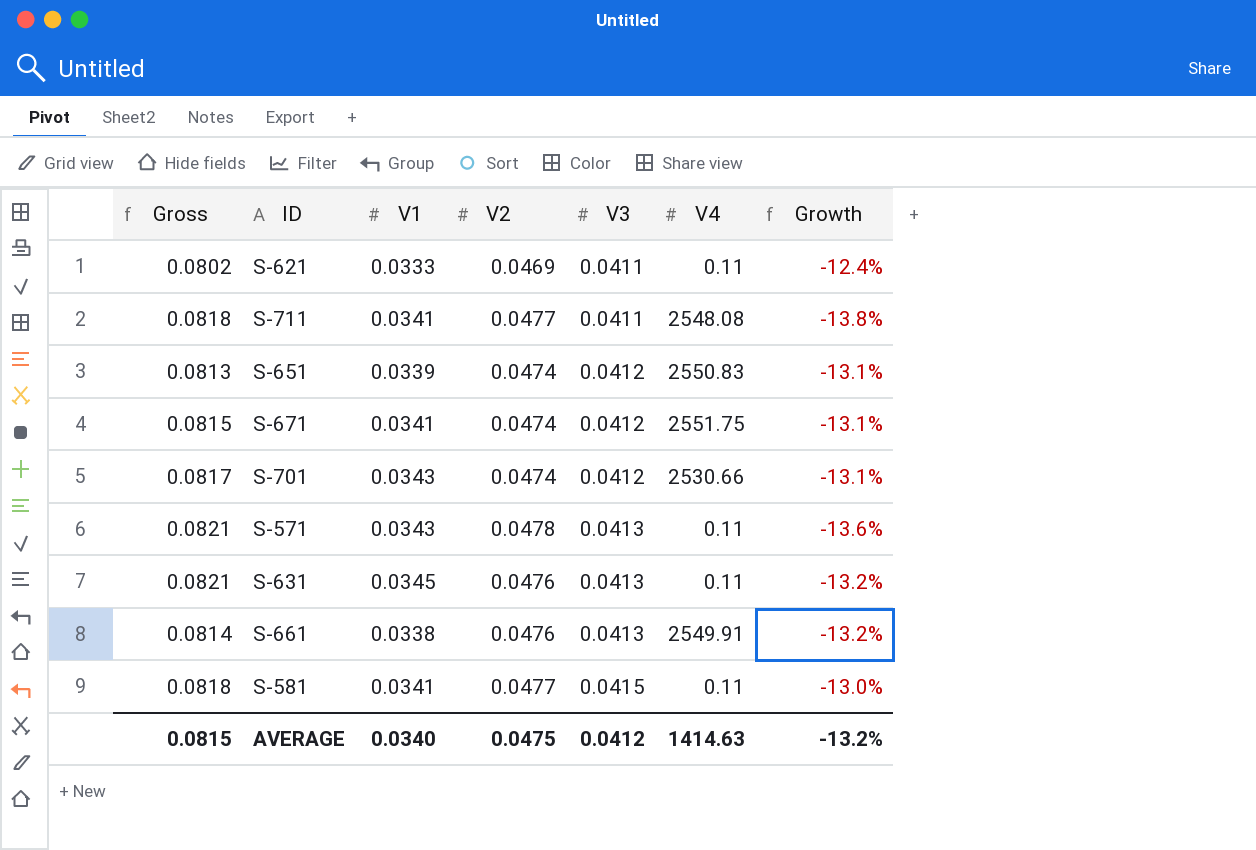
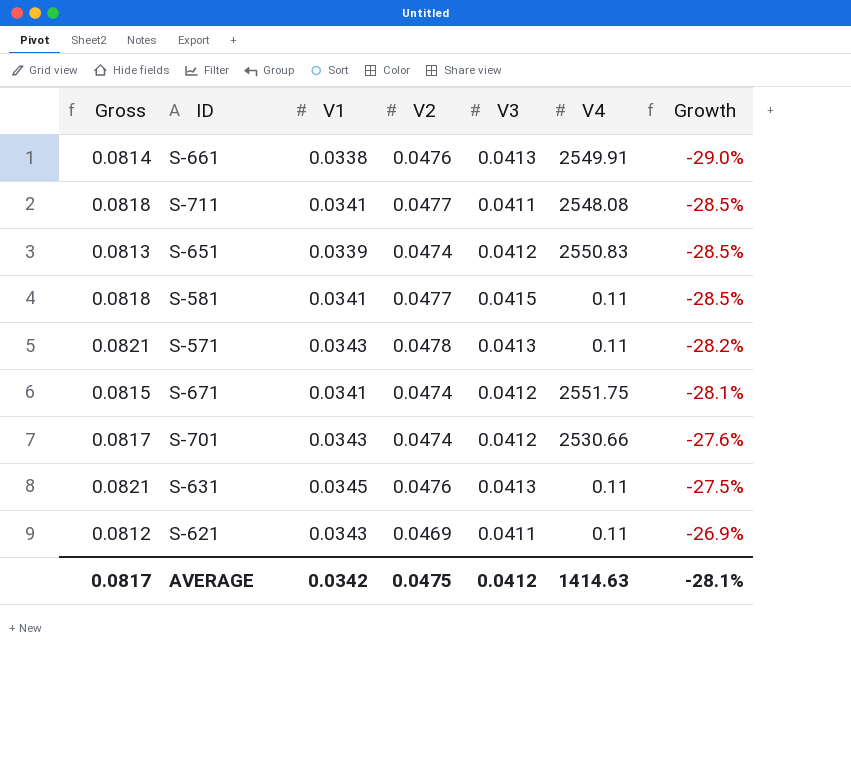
row order: V3 ascending -> Growth ascending
column Growth | formula: ([V3] - [V2]) / [V2] -> ([V1] - [V2]) / [V2]
S-621 | Gross: 0.0802 -> 0.0812
S-621 | V1: 0.0333 -> 0.0343
AVERAGE | Gross: 0.0815 -> 0.0817
AVERAGE | V1: 0.0340 -> 0.0342
AVERAGE | Growth: -13.2% -> -28.1%

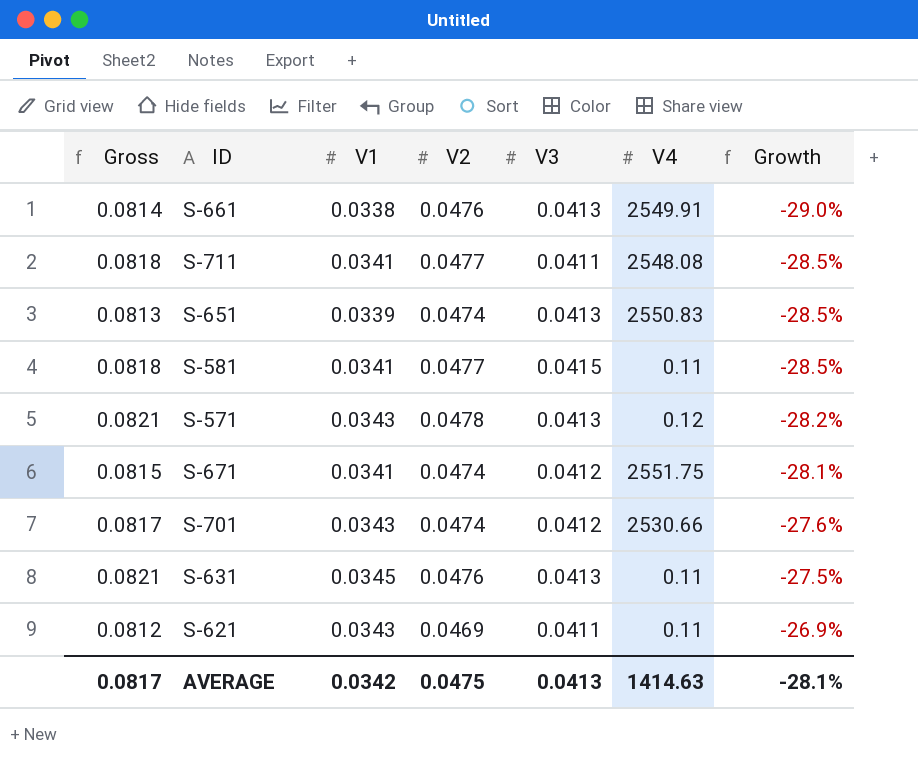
S-651 | V3: 0.0412 -> 0.0413
S-571 | V4: 0.11 -> 0.12
AVERAGE | V3: 0.0412 -> 0.0413

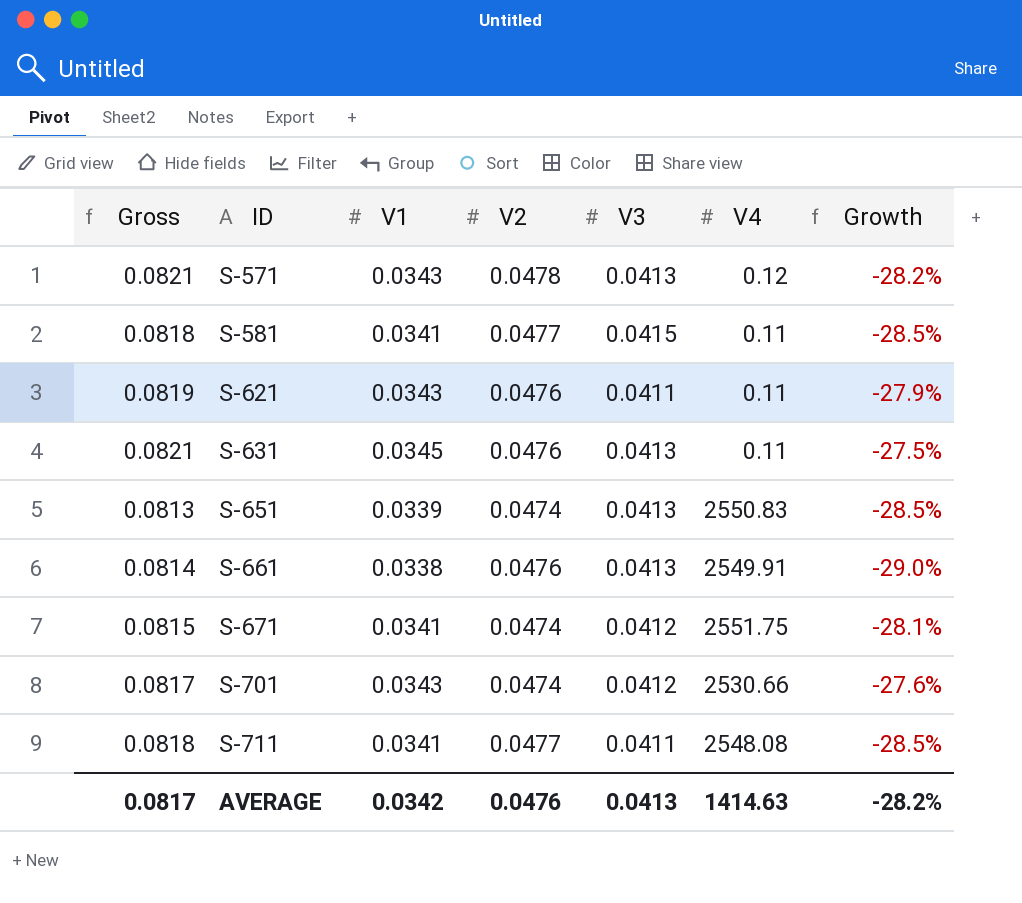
row order: Growth ascending -> ID ascending
S-621 | Gross: 0.0812 -> 0.0819
S-621 | V2: 0.0469 -> 0.0476
S-621 | Growth: -26.9% -> -27.9%
AVERAGE | V2: 0.0475 -> 0.0476
AVERAGE | Growth: -28.1% -> -28.2%

